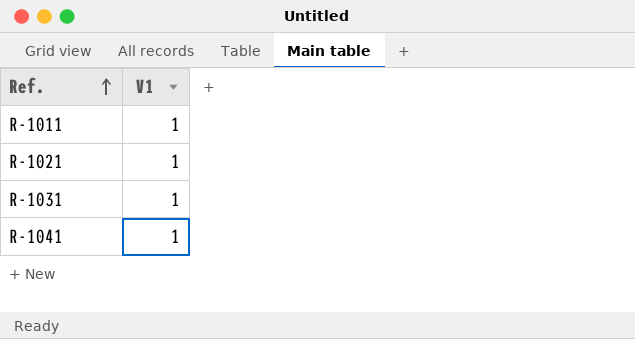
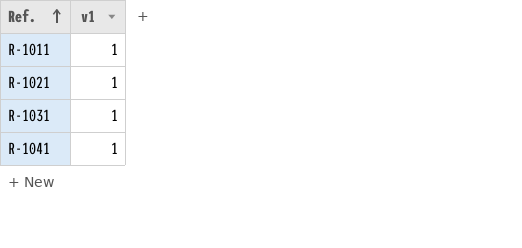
column name: V1 -> v1

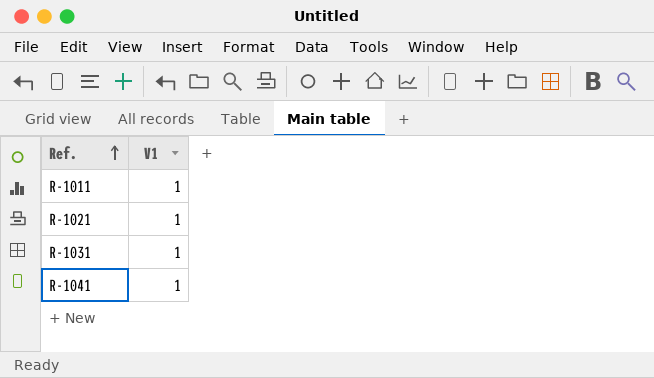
column name: v1 -> V1

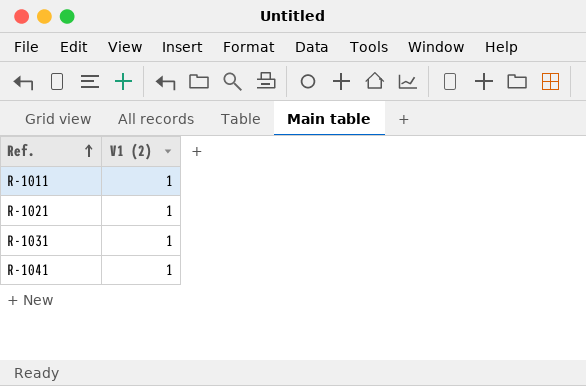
column name: V1 -> V1 (2)

